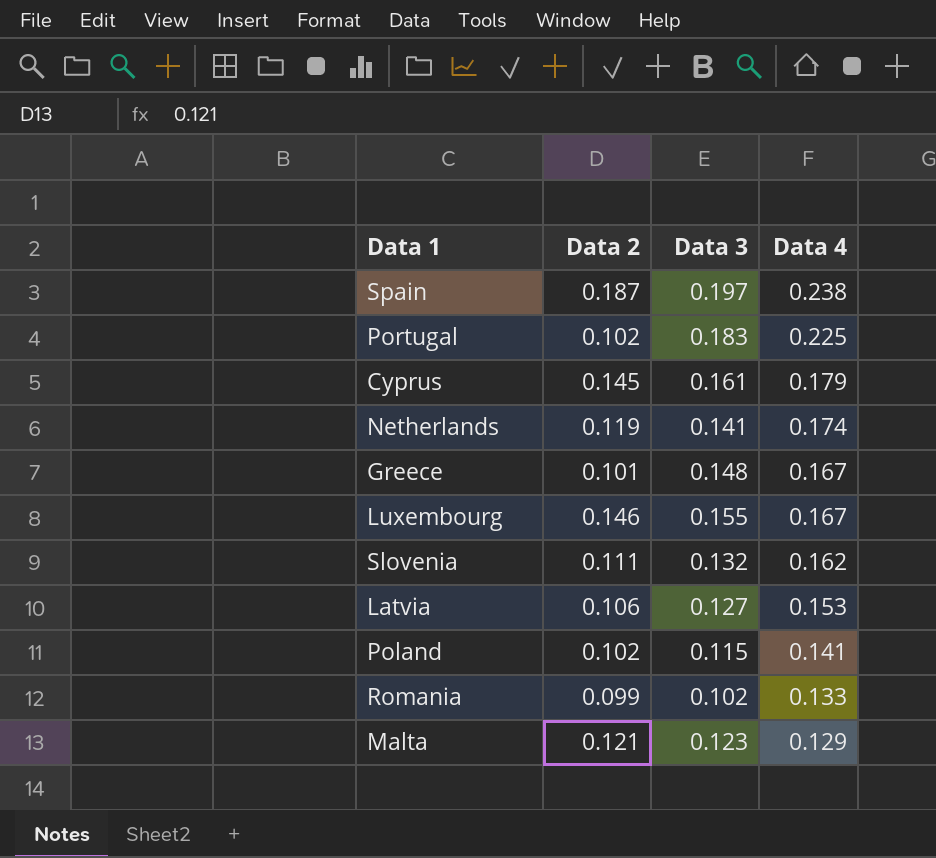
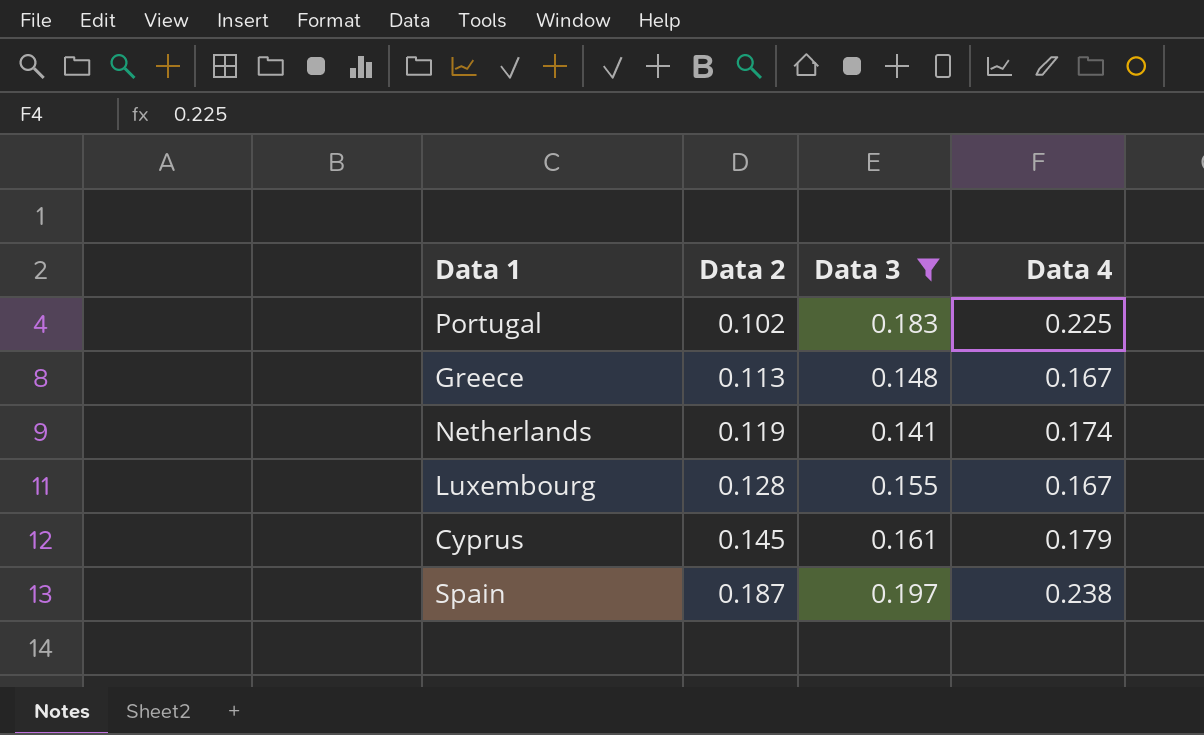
filter: none -> Data 3 >= 0.141
row order: Data 4 descending -> Data 2 ascending
Greece | Data 2: 0.101 -> 0.113
Luxembourg | Data 2: 0.146 -> 0.128

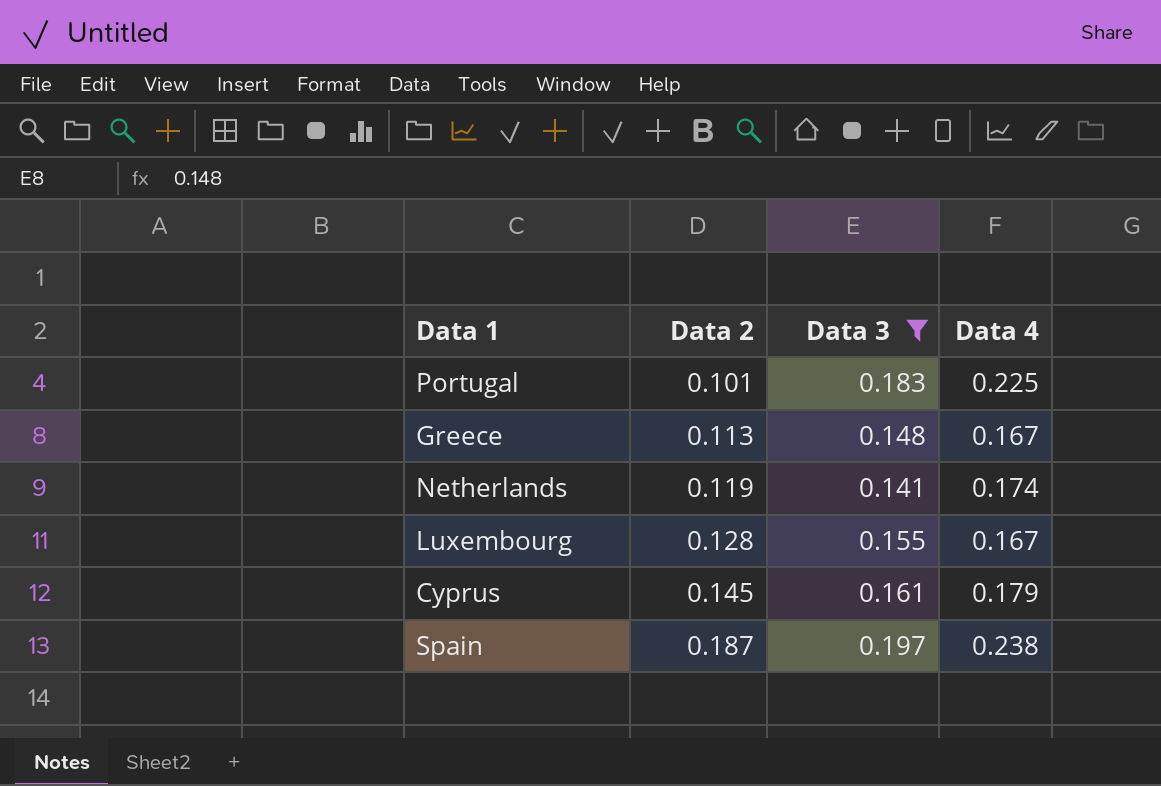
Portugal | Data 2: 0.102 -> 0.101

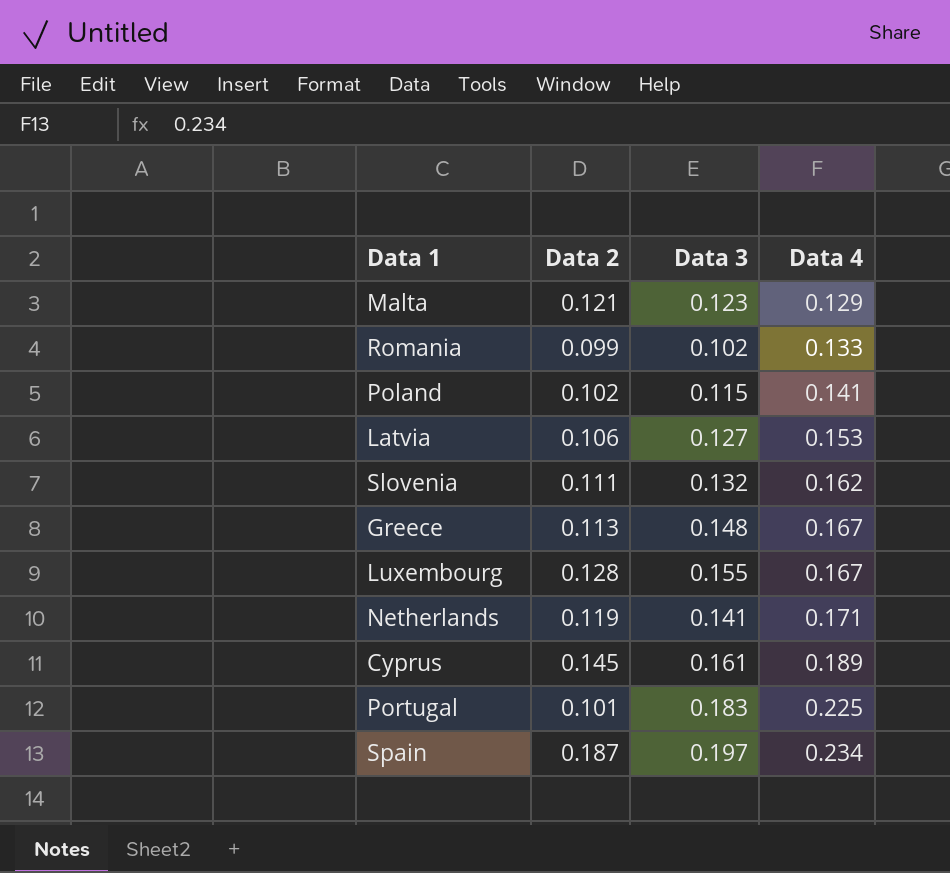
filter: Data 3 >= 0.141 -> none
row order: Data 2 ascending -> Data 4 ascending
Netherlands | Data 4: 0.174 -> 0.171
Cyprus | Data 4: 0.179 -> 0.189
Spain | Data 4: 0.238 -> 0.234

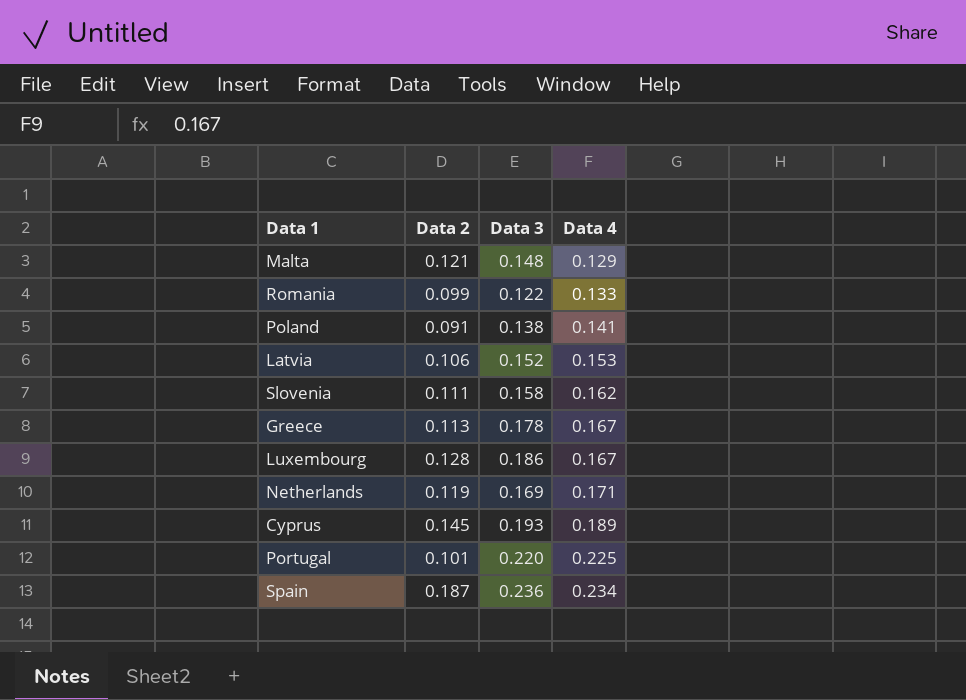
Malta | Data 3: 0.123 -> 0.148
Romania | Data 3: 0.102 -> 0.122
Poland | Data 2: 0.102 -> 0.091
Poland | Data 3: 0.115 -> 0.138
Latvia | Data 3: 0.127 -> 0.152
Slovenia | Data 3: 0.132 -> 0.158
Greece | Data 3: 0.148 -> 0.178
Luxembourg | Data 3: 0.155 -> 0.186
Netherlands | Data 3: 0.141 -> 0.169
Cyprus | Data 3: 0.161 -> 0.193
Portugal | Data 3: 0.183 -> 0.220
Spain | Data 3: 0.197 -> 0.236

